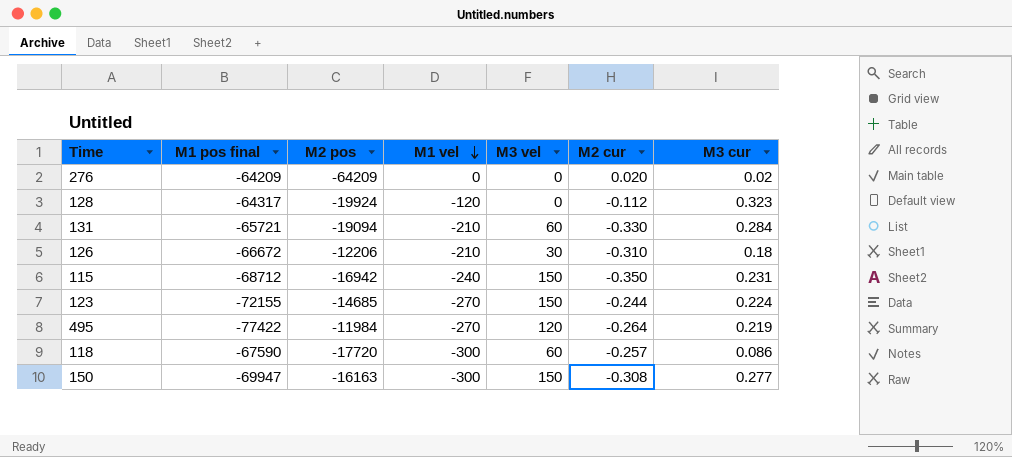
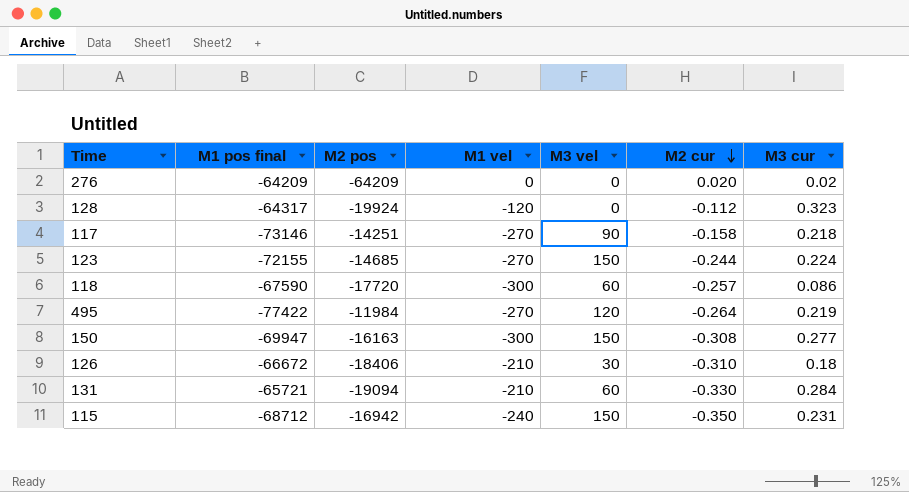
row order: M1 vel descending -> M2 cur descending
row 117: none -> -73146 | -14251 | -270 | 90 | -0.158 | 0.218
126 | M2 pos: -12206 -> -18406

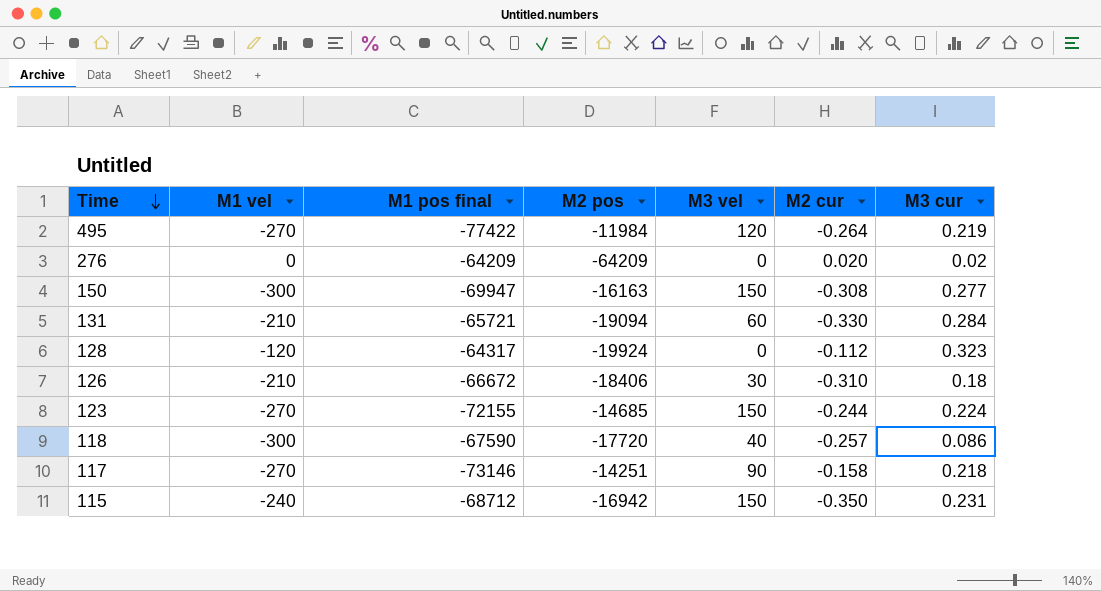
row order: M2 cur descending -> Time descending
column M1 vel | position: 4 -> 2
118 | M3 vel: 60 -> 40

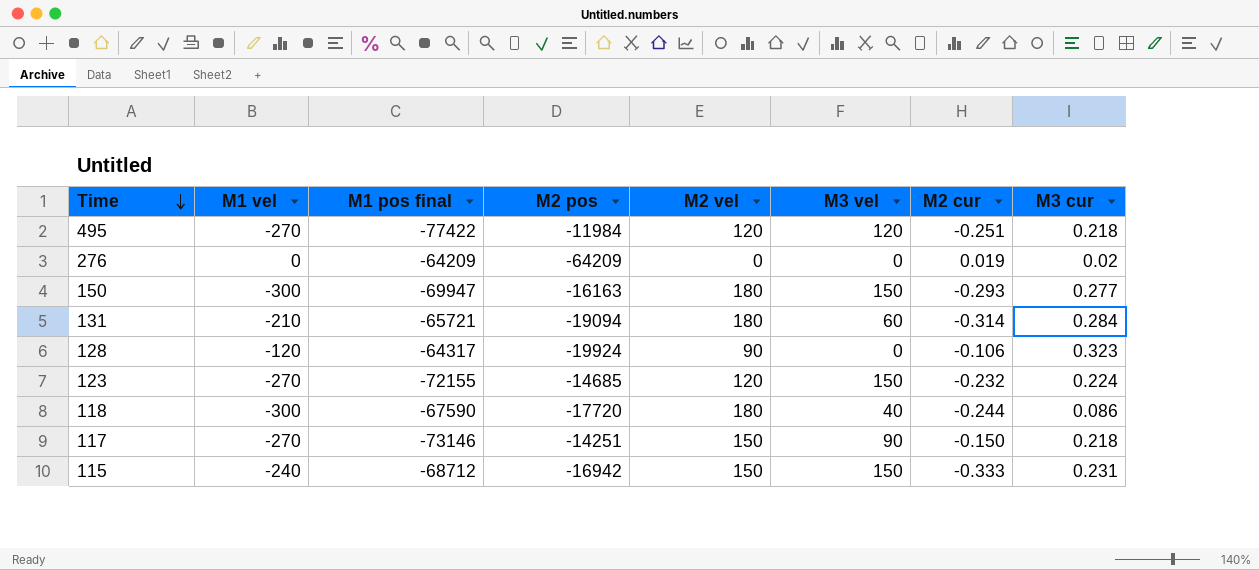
column M2 vel | position: none -> 5
row 126: -210 | -66672 | -18406 | 30 | -0.310 | 0.18 -> none
495 | M2 cur: -0.264 -> -0.251
495 | M3 cur: 0.219 -> 0.218
276 | M2 cur: 0.020 -> 0.019
150 | M2 cur: -0.308 -> -0.293
131 | M2 cur: -0.330 -> -0.314
128 | M2 cur: -0.112 -> -0.106
123 | M2 cur: -0.244 -> -0.232
118 | M2 cur: -0.257 -> -0.244
117 | M2 cur: -0.158 -> -0.150
115 | M2 cur: -0.350 -> -0.333

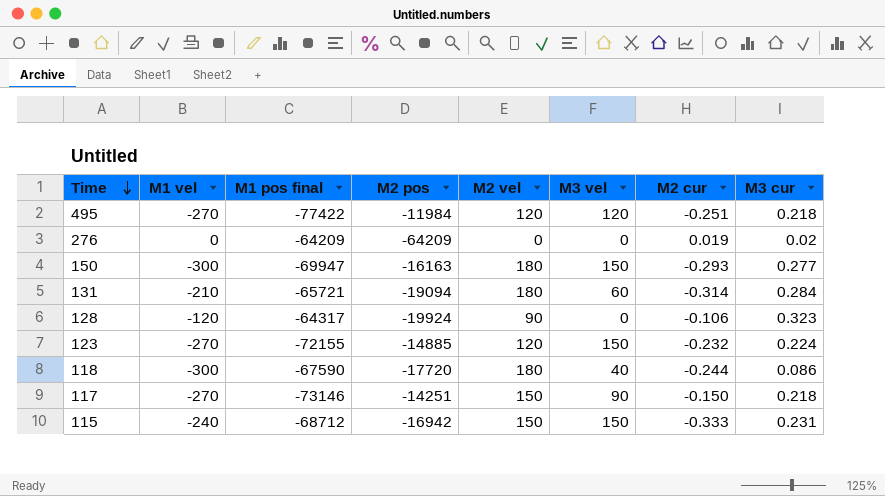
123 | M2 pos: -14685 -> -14885

